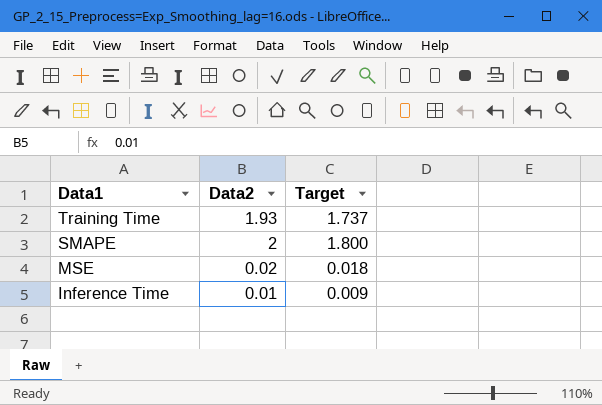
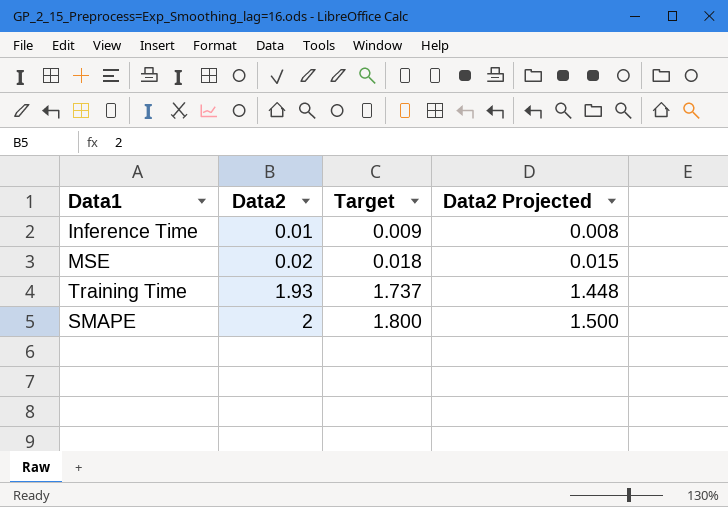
row order: Data1 descending -> Data2 ascending
column Data2 Projected | formula: none -> [Data2] * 0.75

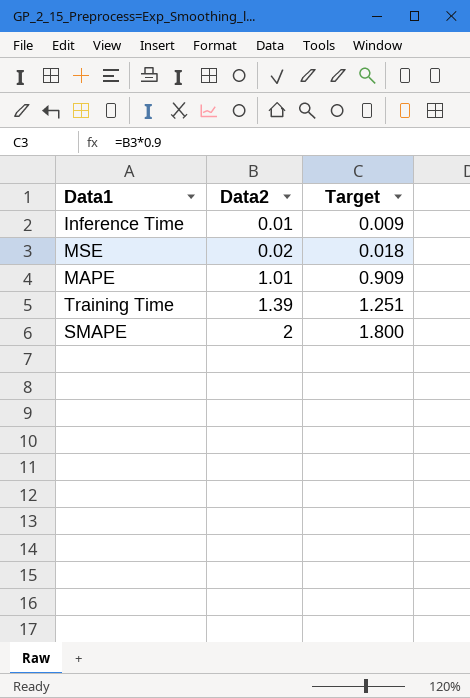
column Data2 Projected | formula: [Data2] * 0.75 -> none
row MAPE: none -> 1.01 | 0.909
Training Time | Data2: 1.93 -> 1.39
Training Time | Target: 1.737 -> 1.251

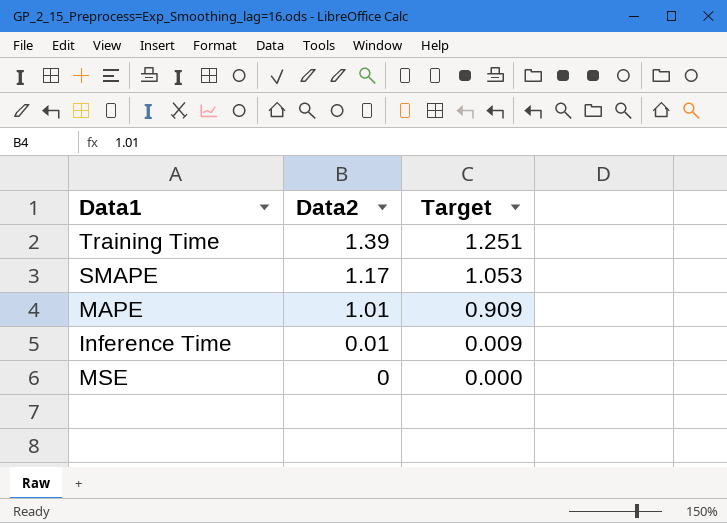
row order: Data2 ascending -> Data2 descending
SMAPE | Data2: 2 -> 1.17
SMAPE | Target: 1.800 -> 1.053
MSE | Data2: 0.02 -> 0
MSE | Target: 0.018 -> 0.000

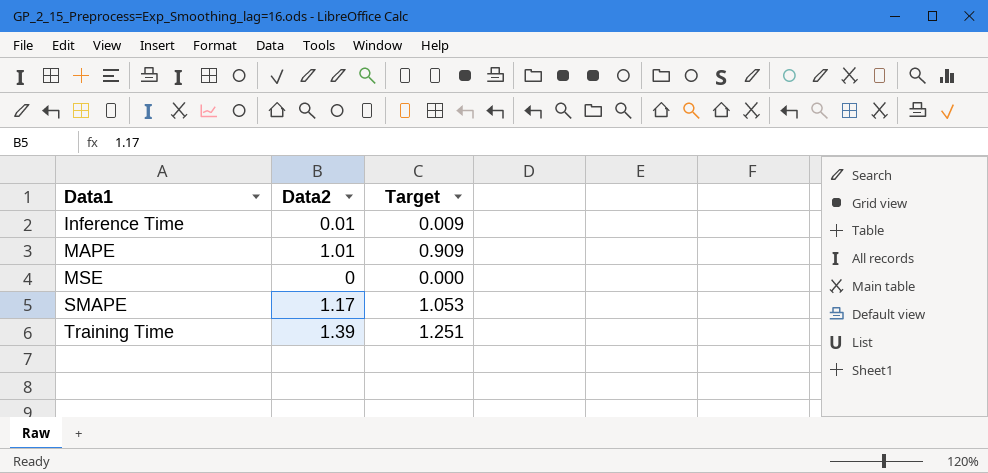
row order: Data2 descending -> Data1 ascending

